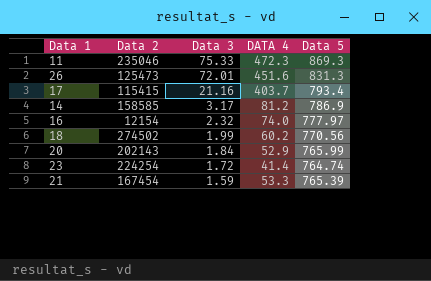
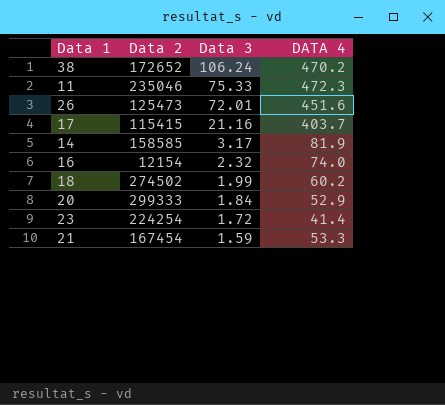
column Data 5 | position: 5 -> none
row 38: none -> 172652 | 106.24 | 470.2
14 | DATA 4: 81.2 -> 81.9
20 | Data 2: 202143 -> 299333

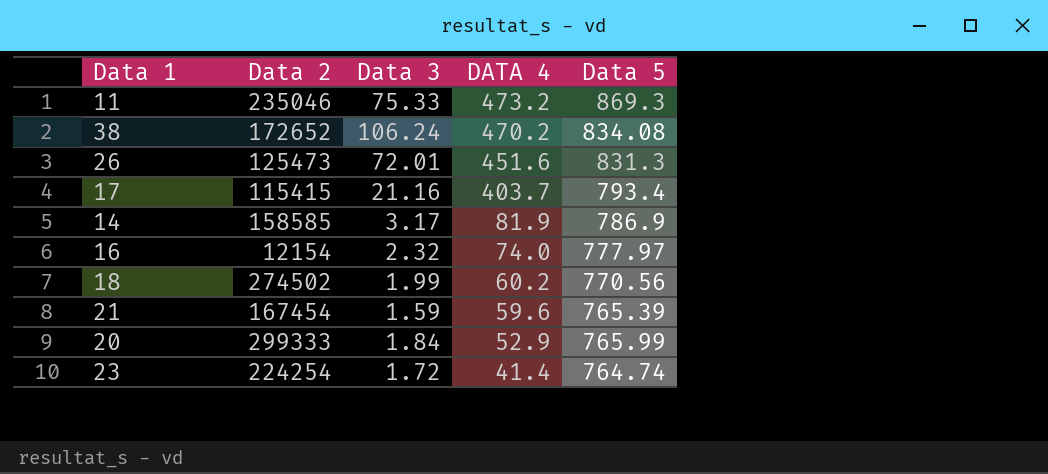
row order: Data 3 descending -> DATA 4 descending
column Data 5 | position: none -> 5
11 | DATA 4: 472.3 -> 473.2
21 | DATA 4: 53.3 -> 59.6

